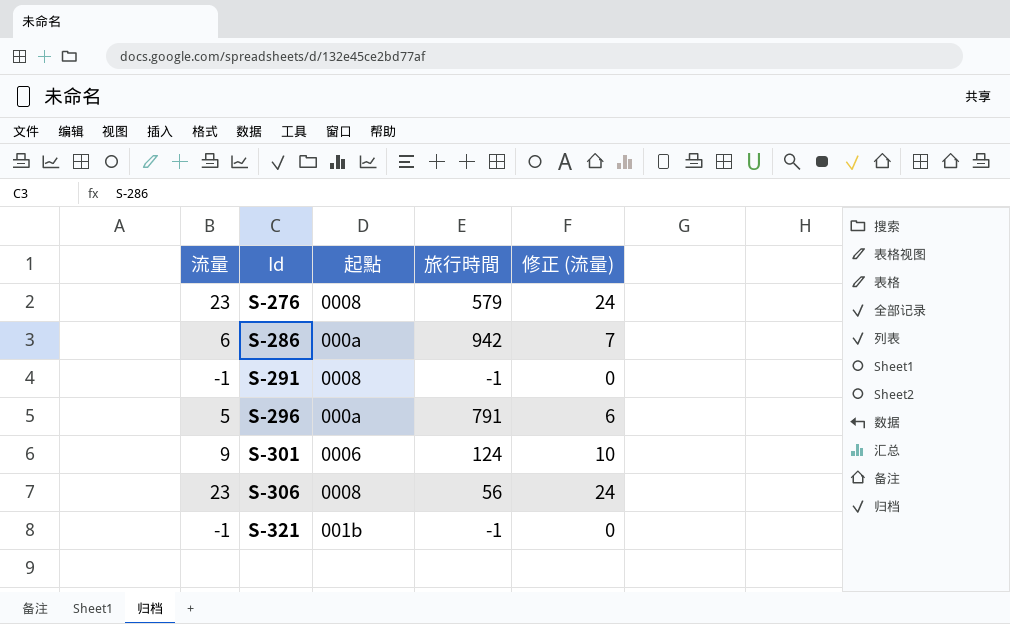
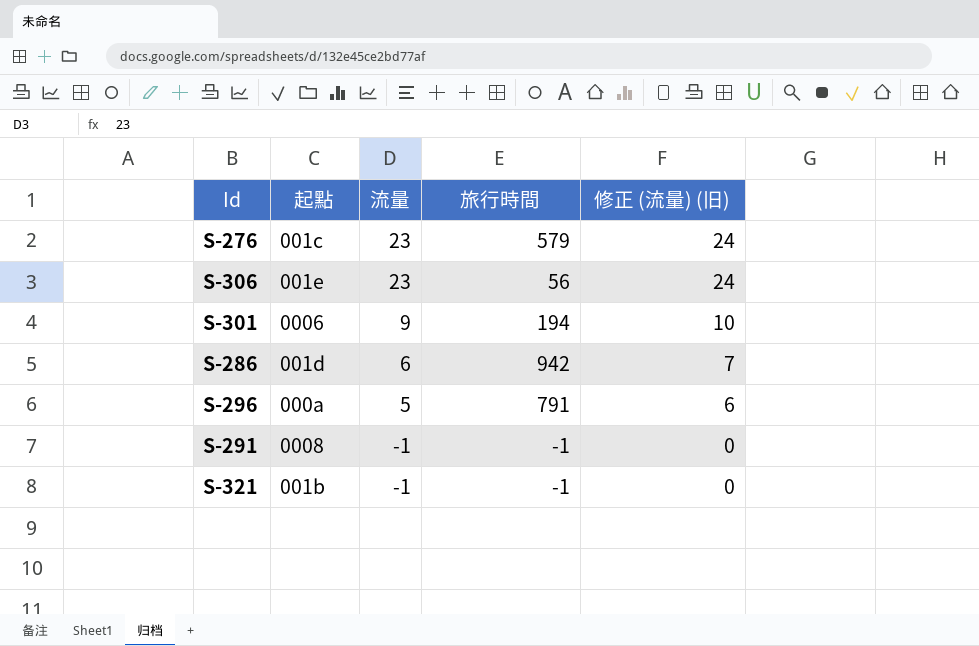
row order: Id ascending -> 流量 descending
column 流量 | position: 1 -> 3
column name: 修正 (流量) -> 修正 (流量) (旧)
S-276 | 起點: 0008 -> 001c
S-306 | 起點: 0008 -> 001e
S-301 | 旅行時間: 124 -> 194
S-286 | 起點: 000a -> 001d

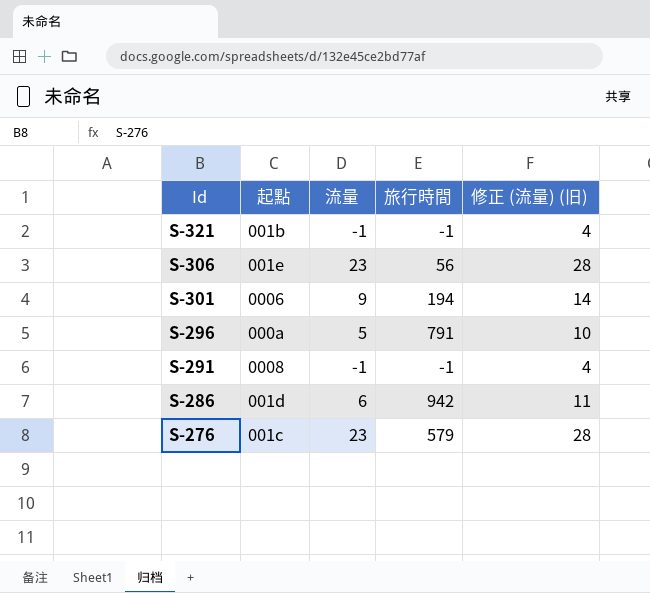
row order: 流量 descending -> Id descending
column 修正 (流量) (旧) | formula: [流量] + 1 -> [流量] + 5

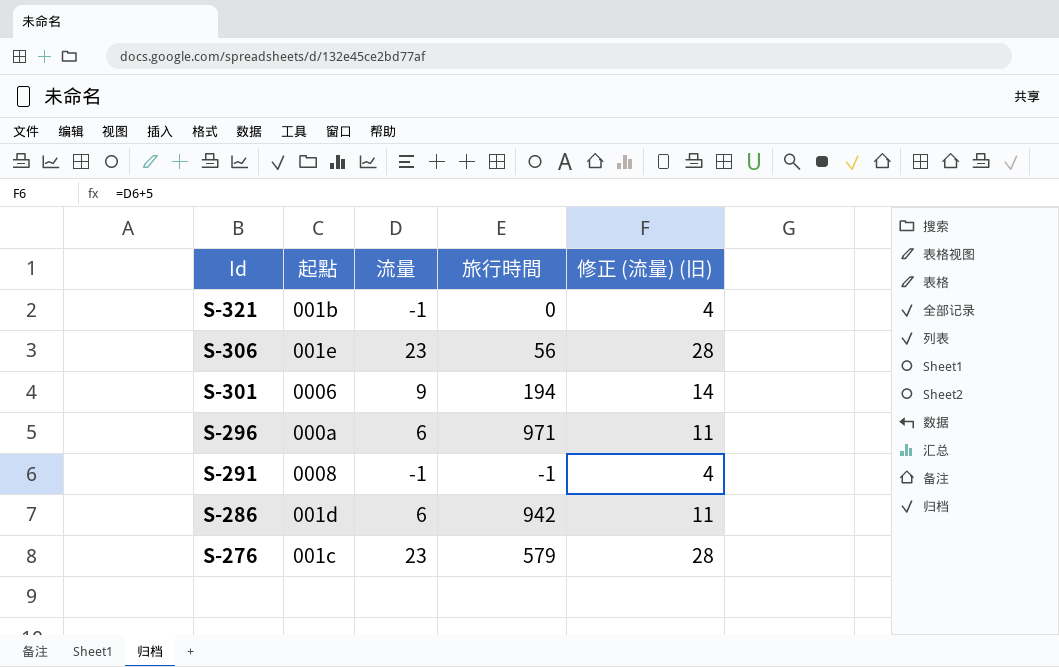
S-321 | 旅行時間: -1 -> 0
S-296 | 流量: 5 -> 6
S-296 | 旅行時間: 791 -> 971
S-296 | 修正 (流量) (旧): 10 -> 11

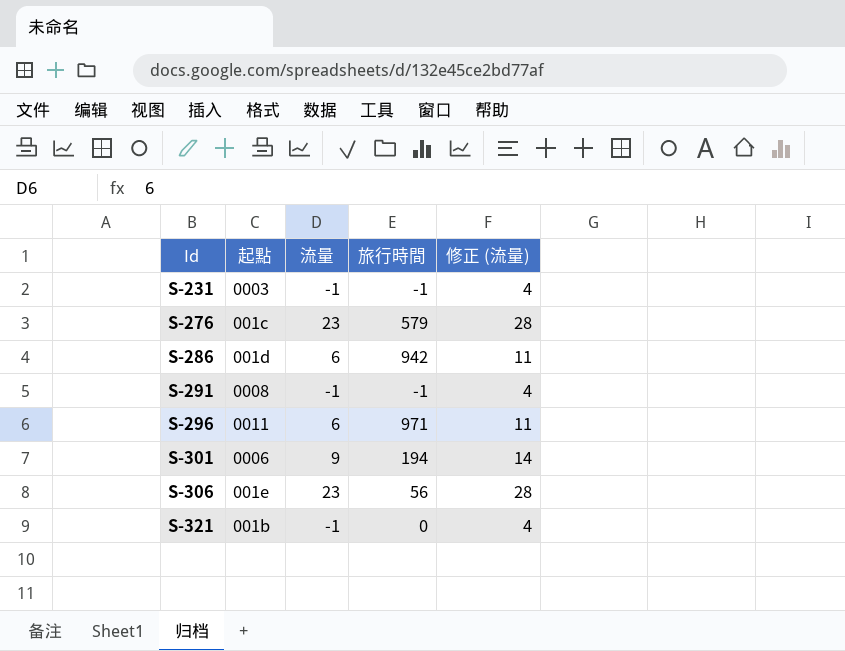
row order: Id descending -> Id ascending
column name: 修正 (流量) (旧) -> 修正 (流量)
row S-231: none -> 0003 | -1 | -1 | 4
S-296 | 起點: 000a -> 0011

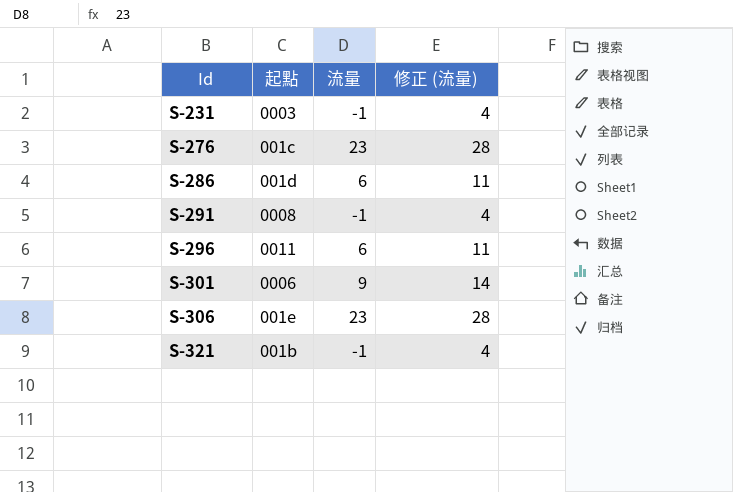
column 旅行時間 | position: 4 -> none

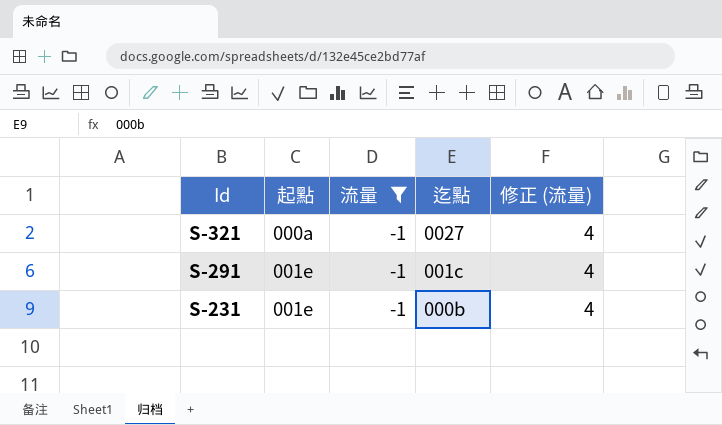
filter: none -> 流量 = -1
row order: Id ascending -> Id descending
column 迄點 | position: none -> 4
S-321 | 起點: 001b -> 000a
S-291 | 起點: 0008 -> 001e
S-231 | 起點: 0003 -> 001e

